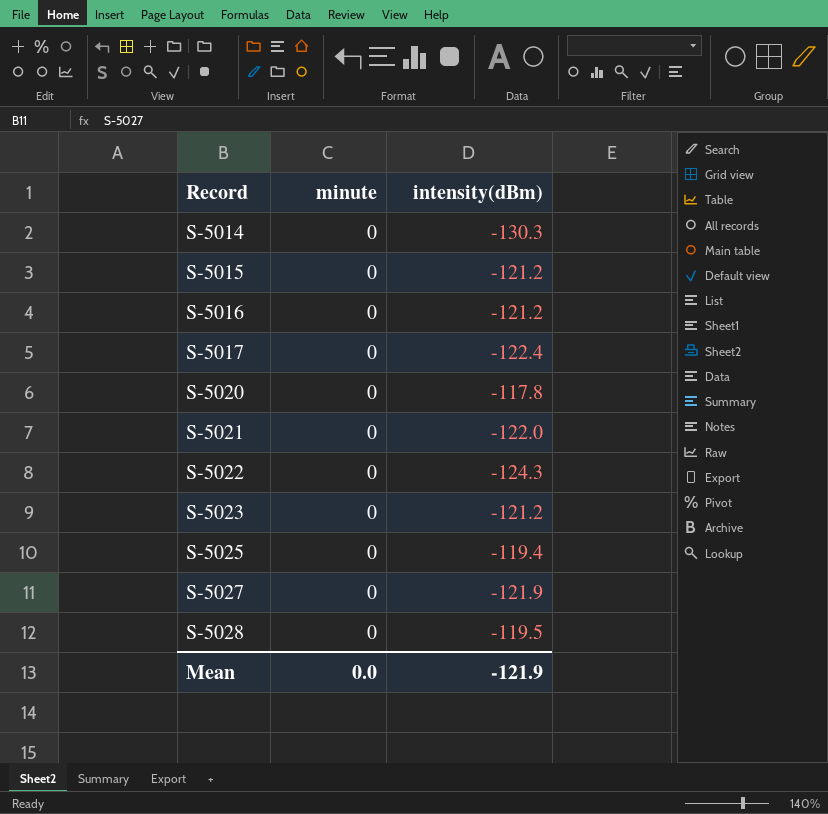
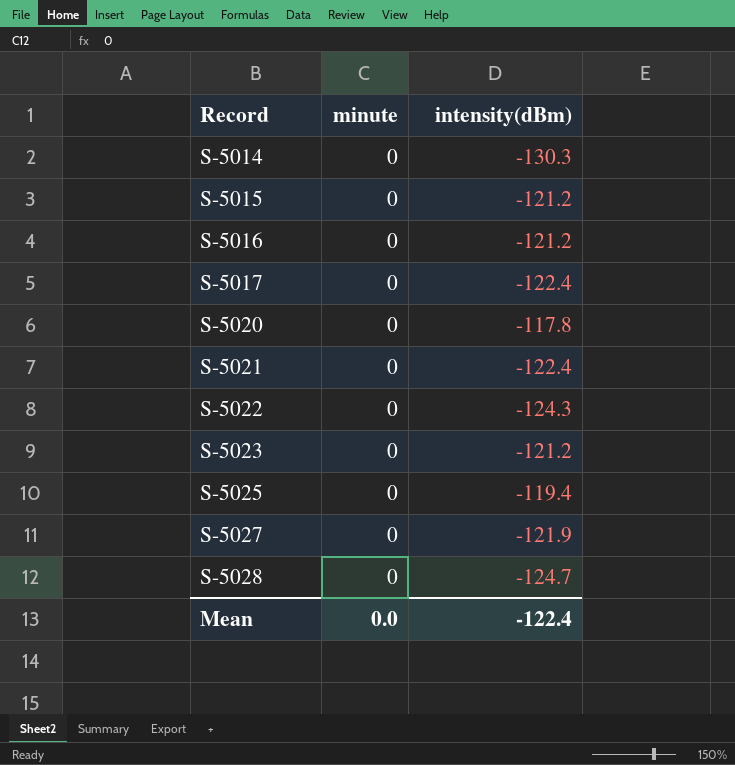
S-5021 | intensity(dBm): -122.0 -> -122.4
S-5028 | intensity(dBm): -119.5 -> -124.7
Mean | intensity(dBm): -121.9 -> -122.4

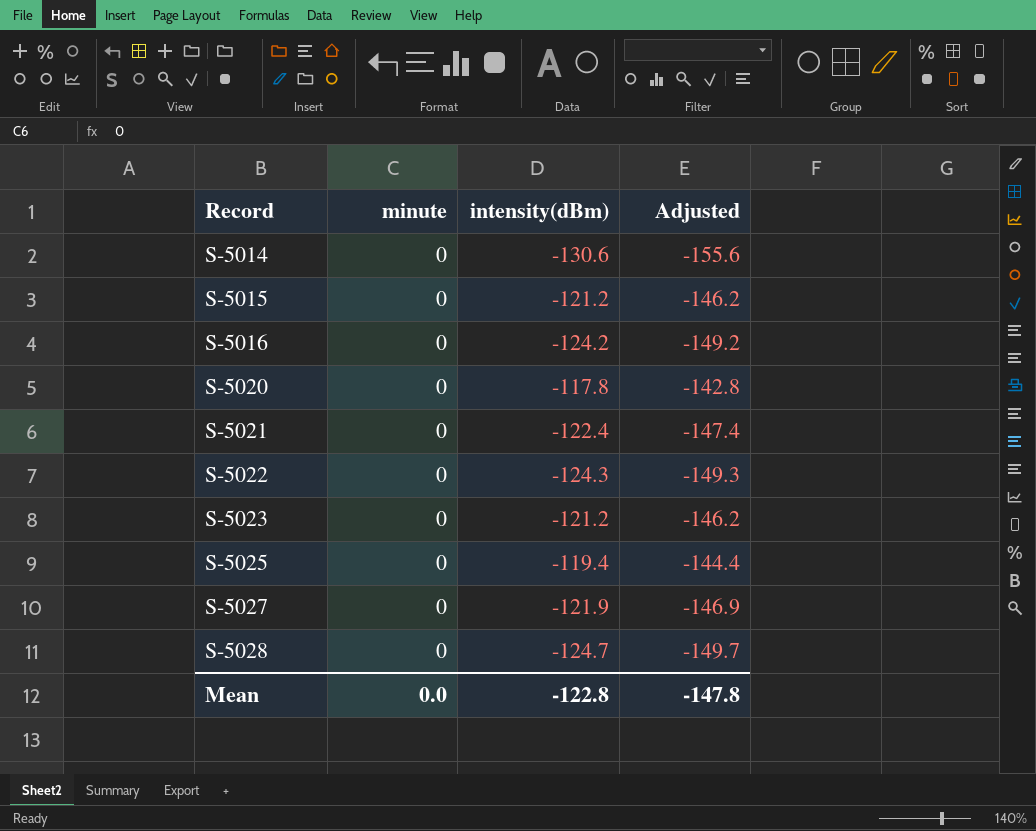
column Adjusted | formula: none -> [intensity(dBm)] - 25
row S-5017: 0 | -122.4 -> none
S-5014 | intensity(dBm): -130.3 -> -130.6
S-5016 | intensity(dBm): -121.2 -> -124.2
Mean | intensity(dBm): -122.4 -> -122.8

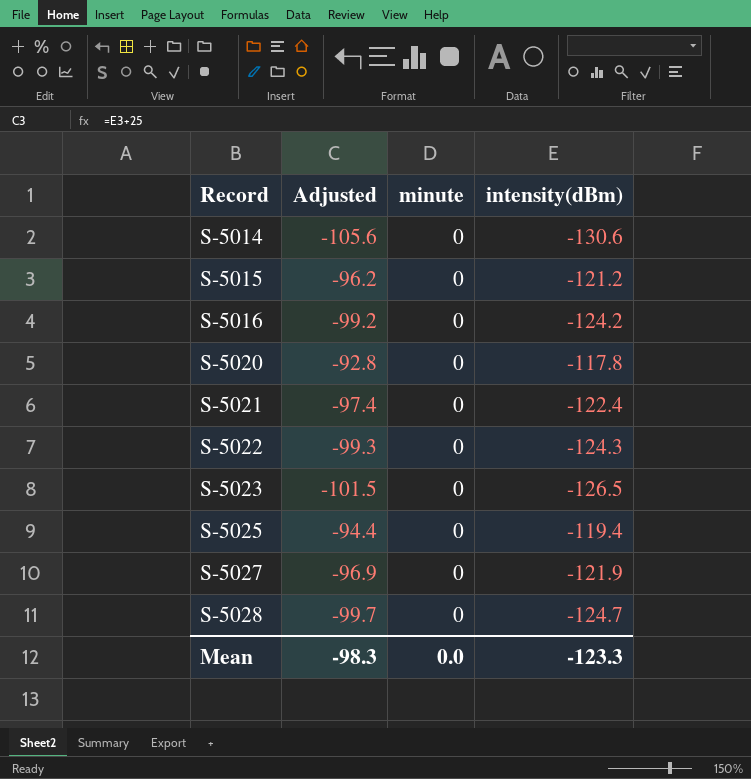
column Adjusted | formula: [intensity(dBm)] - 25 -> [intensity(dBm)] + 25
column Adjusted | position: 4 -> 2
S-5023 | intensity(dBm): -121.2 -> -126.5
Mean | Adjusted: -147.8 -> -98.3
Mean | intensity(dBm): -122.8 -> -123.3

